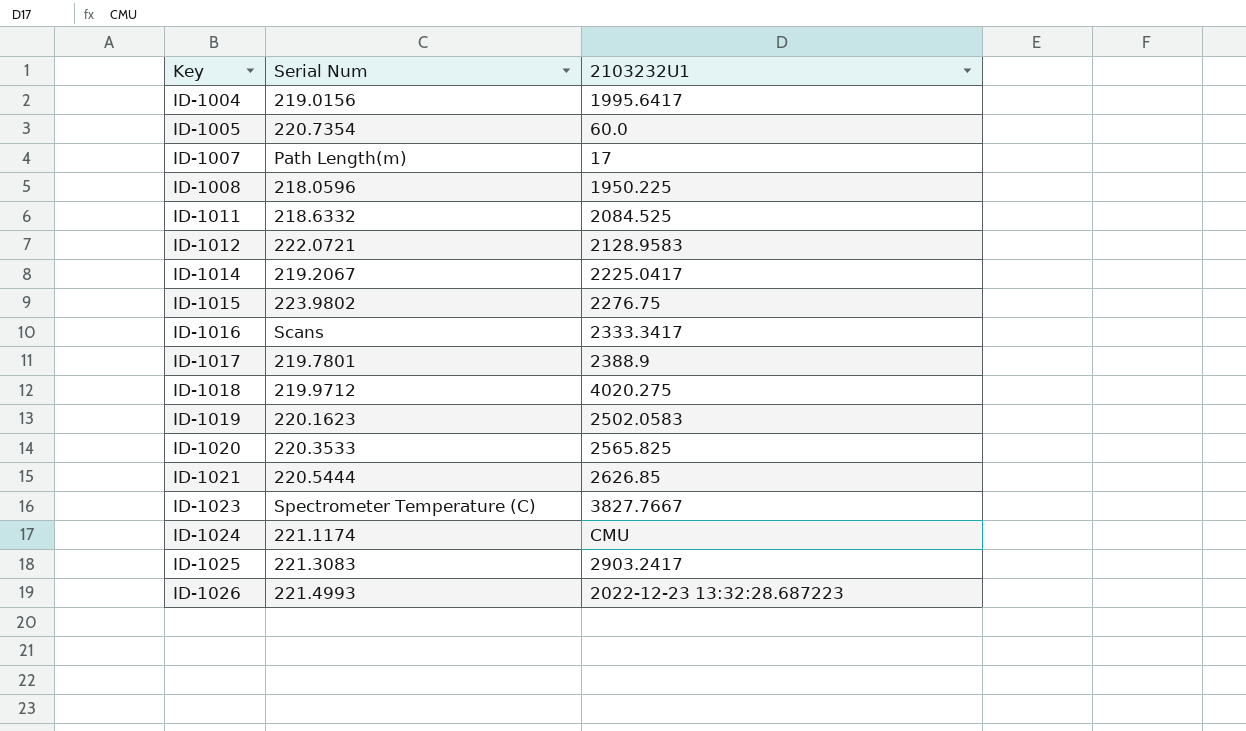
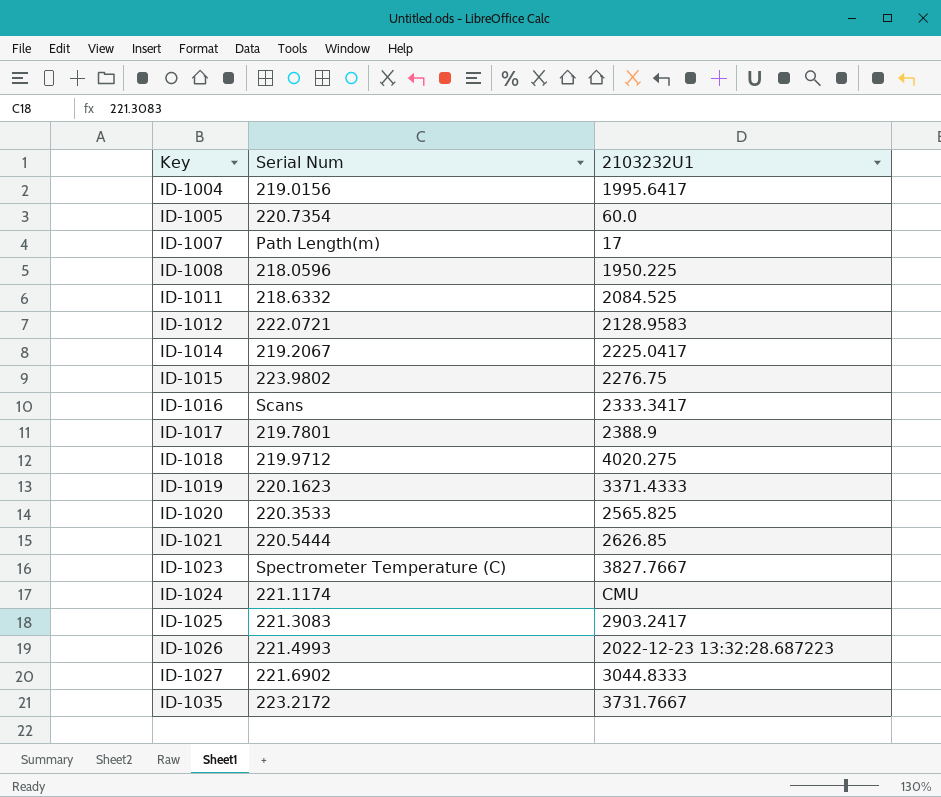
ID-1019 | 2103232U1: 2502.0583 -> 3371.4333
row ID-1027: none -> 221.6902 | 3044.8333
row ID-1035: none -> 223.2172 | 3731.7667

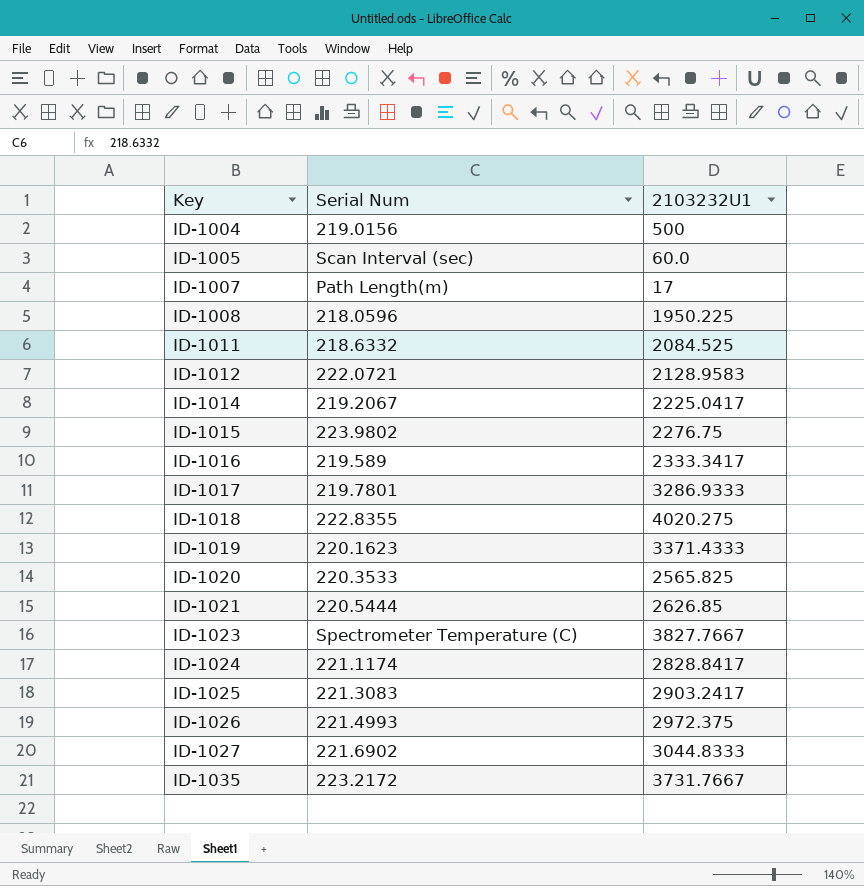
ID-1004 | 2103232U1: 1995.6417 -> 500
ID-1005 | Serial Num: 220.7354 -> Scan Interval (sec)
ID-1016 | Serial Num: Scans -> 219.589
ID-1017 | 2103232U1: 2388.9 -> 3286.9333
ID-1018 | Serial Num: 219.9712 -> 222.8355
ID-1024 | 2103232U1: CMU -> 2828.8417
ID-1026 | 2103232U1: 2022-12-23 13:32:28.687223 -> 2972.375

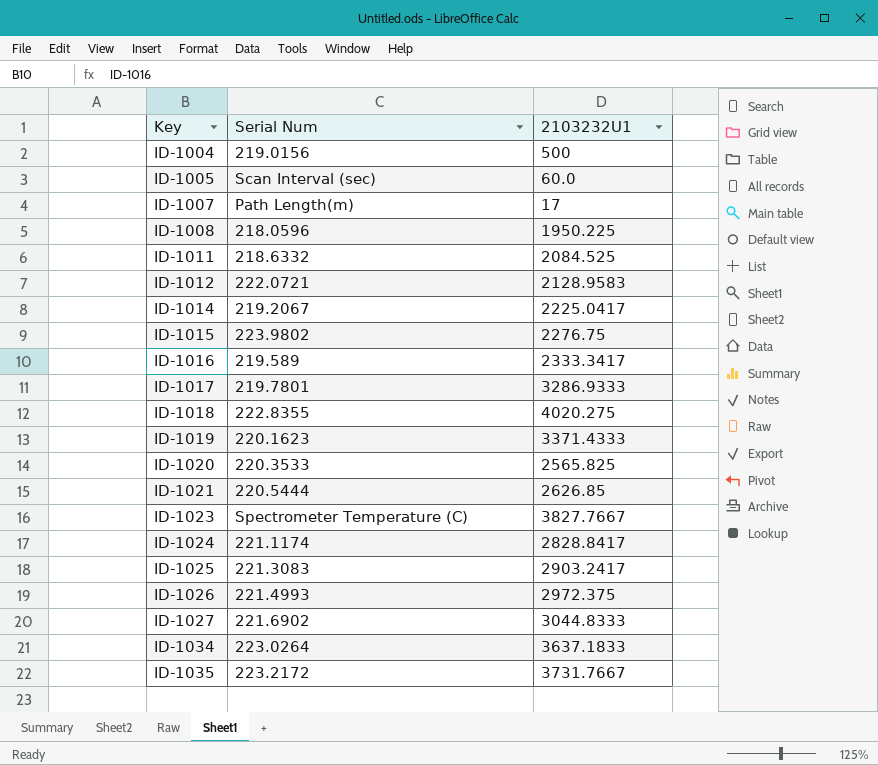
row ID-1034: none -> 223.0264 | 3637.1833

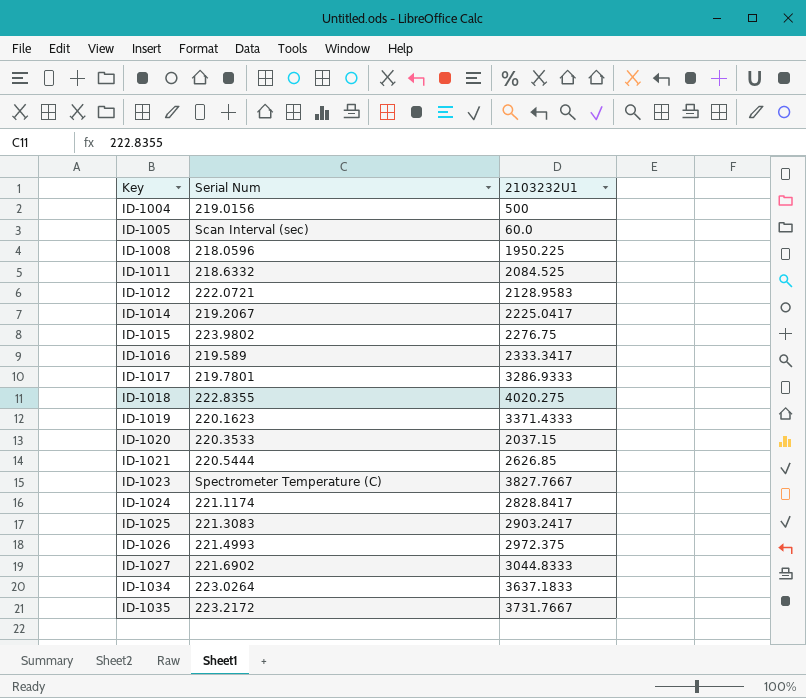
row ID-1007: Path Length(m) | 17 -> none
ID-1020 | 2103232U1: 2565.825 -> 2037.15

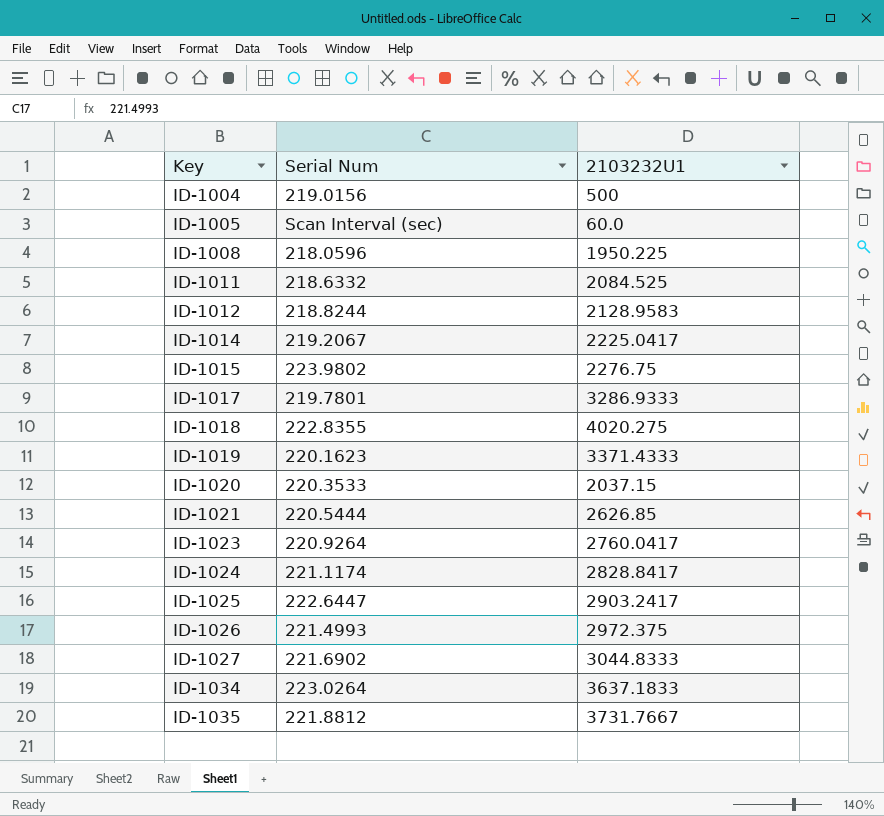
row ID-1016: 219.589 | 2333.3417 -> none
ID-1012 | Serial Num: 222.0721 -> 218.8244
ID-1023 | Serial Num: Spectrometer Temperature (C) -> 220.9264
ID-1023 | 2103232U1: 3827.7667 -> 2760.0417
ID-1025 | Serial Num: 221.3083 -> 222.6447
ID-1035 | Serial Num: 223.2172 -> 221.8812

